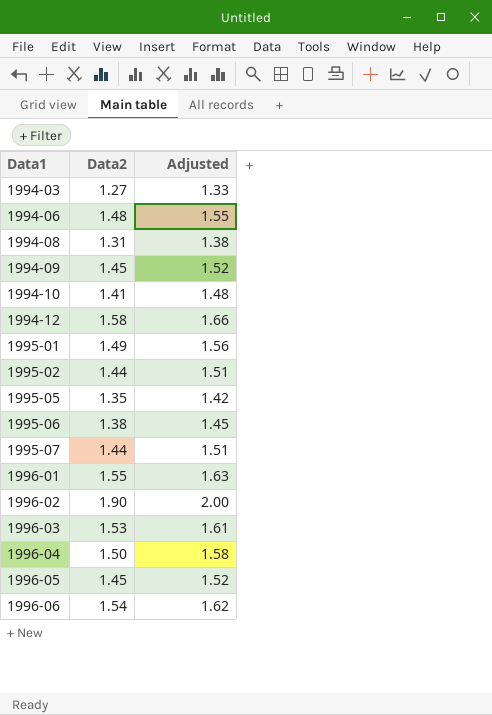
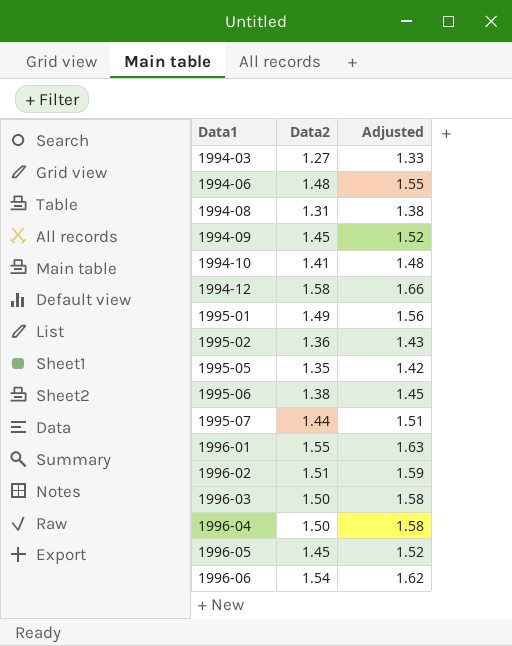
1995-02 | Data2: 1.44 -> 1.36
1995-02 | Adjusted: 1.51 -> 1.43
1996-02 | Data2: 1.90 -> 1.51
1996-02 | Adjusted: 2.00 -> 1.59
1996-03 | Data2: 1.53 -> 1.50
1996-03 | Adjusted: 1.61 -> 1.58

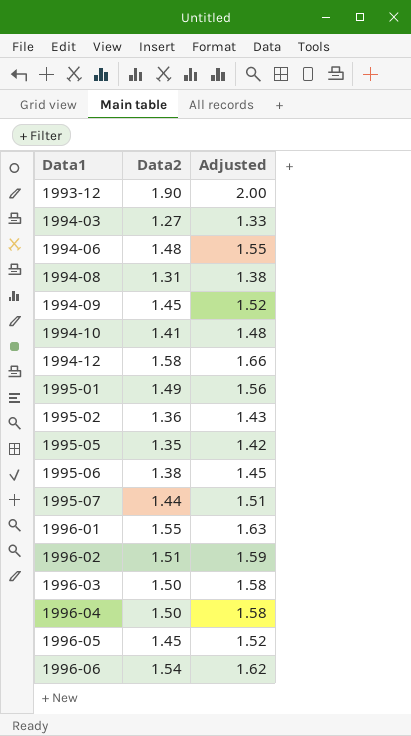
row 1993-12: none -> 1.90 | 2.00

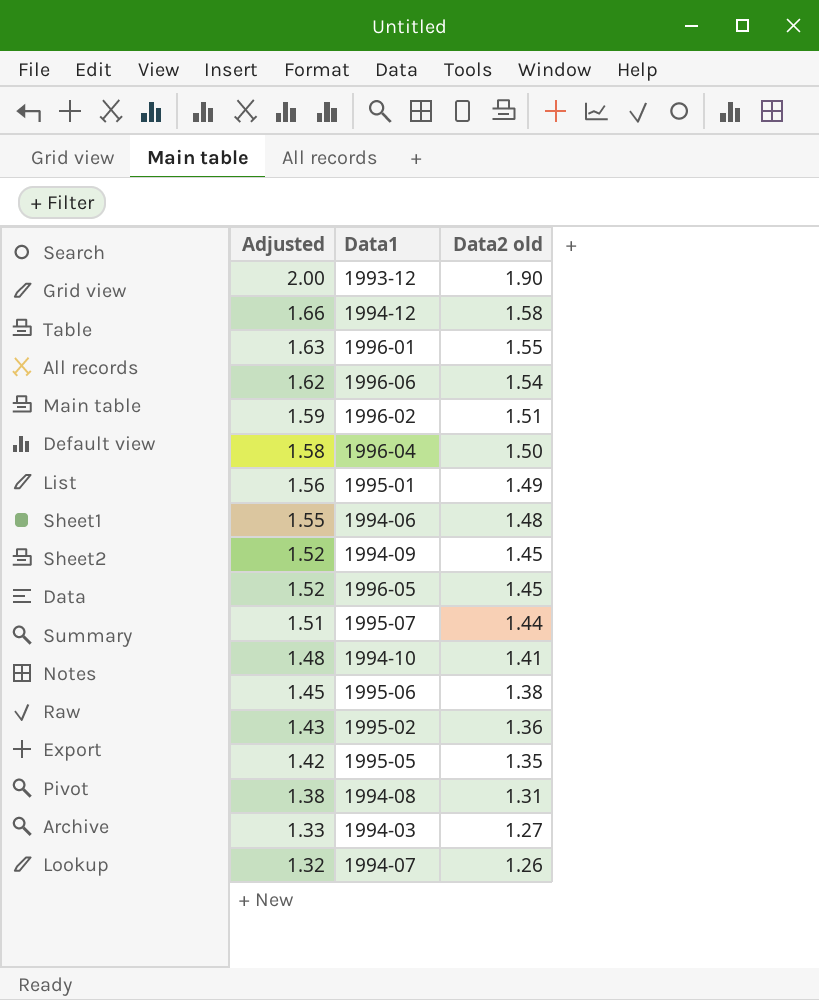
row order: Data1 ascending -> Adjusted descending
column Adjusted | position: 3 -> 1
column name: Data2 -> Data2 old
row 1996-03: 1.50 | 1.58 -> none
row 1994-07: none -> 1.32 | 1.26

